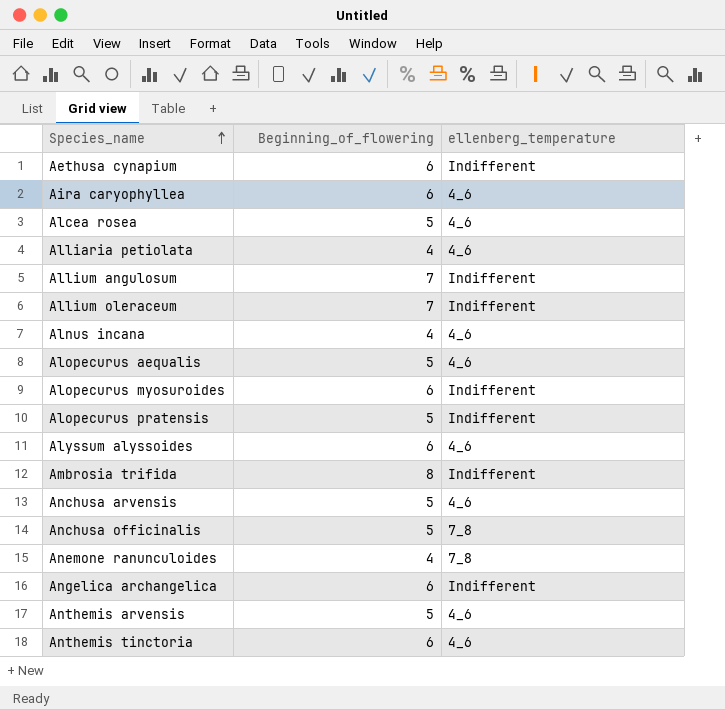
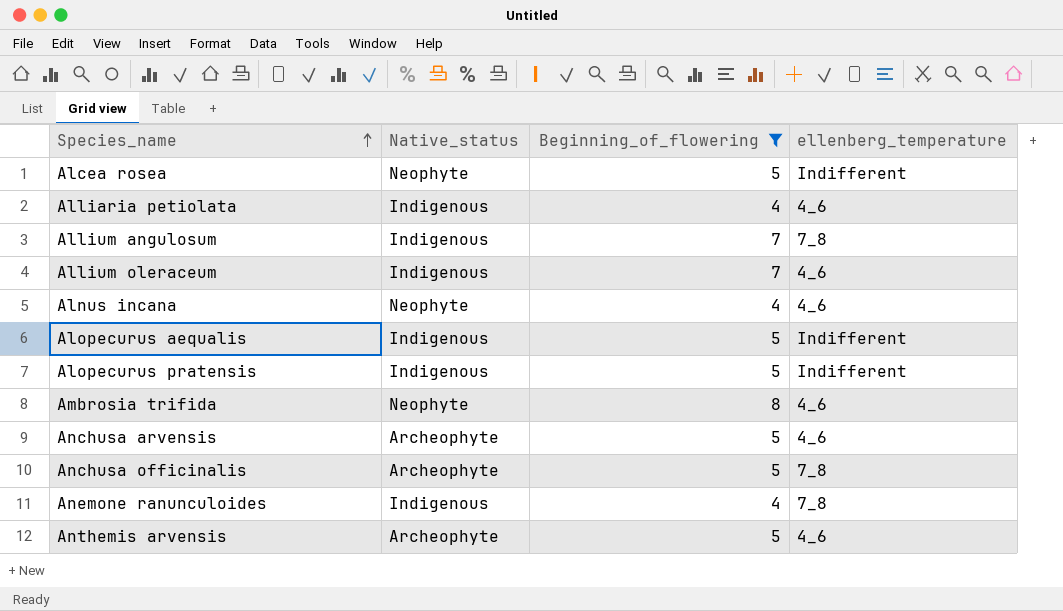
filter: none -> Beginning_of_flowering != 6
column Native_status | position: none -> 2
Alcea rosea | ellenberg_temperature: 4_6 -> Indifferent
Allium angulosum | ellenberg_temperature: Indifferent -> 7_8
Allium oleraceum | ellenberg_temperature: Indifferent -> 4_6
Alopecurus aequalis | ellenberg_temperature: 4_6 -> Indifferent
Ambrosia trifida | ellenberg_temperature: Indifferent -> 4_6

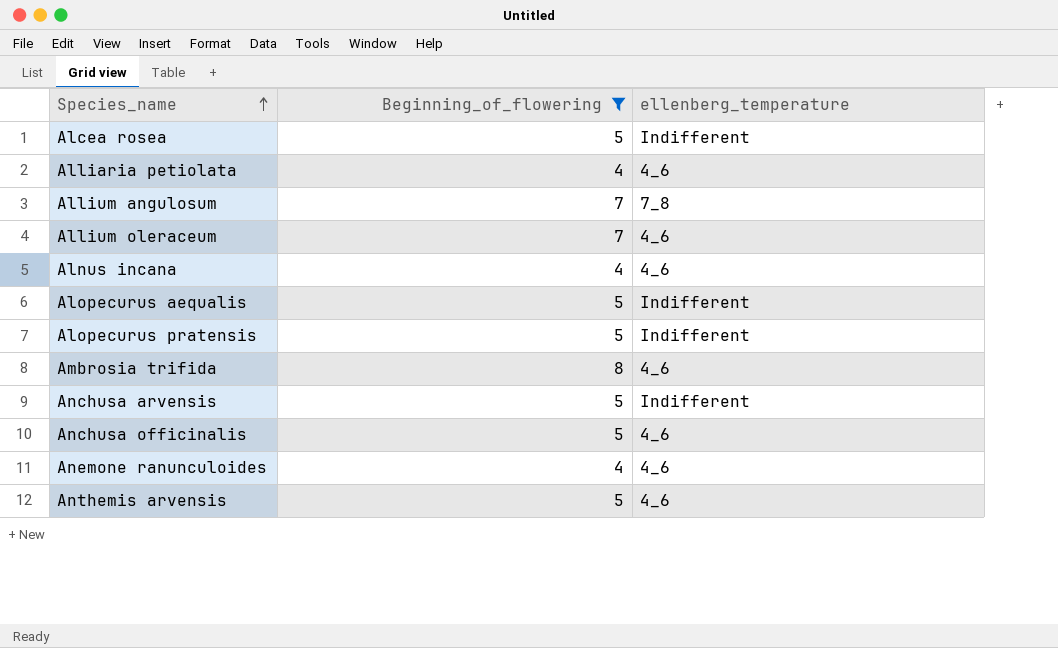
column Native_status | position: 2 -> none
Anchusa arvensis | ellenberg_temperature: 4_6 -> Indifferent
Anchusa officinalis | ellenberg_temperature: 7_8 -> 4_6
Anemone ranunculoides | ellenberg_temperature: 7_8 -> 4_6

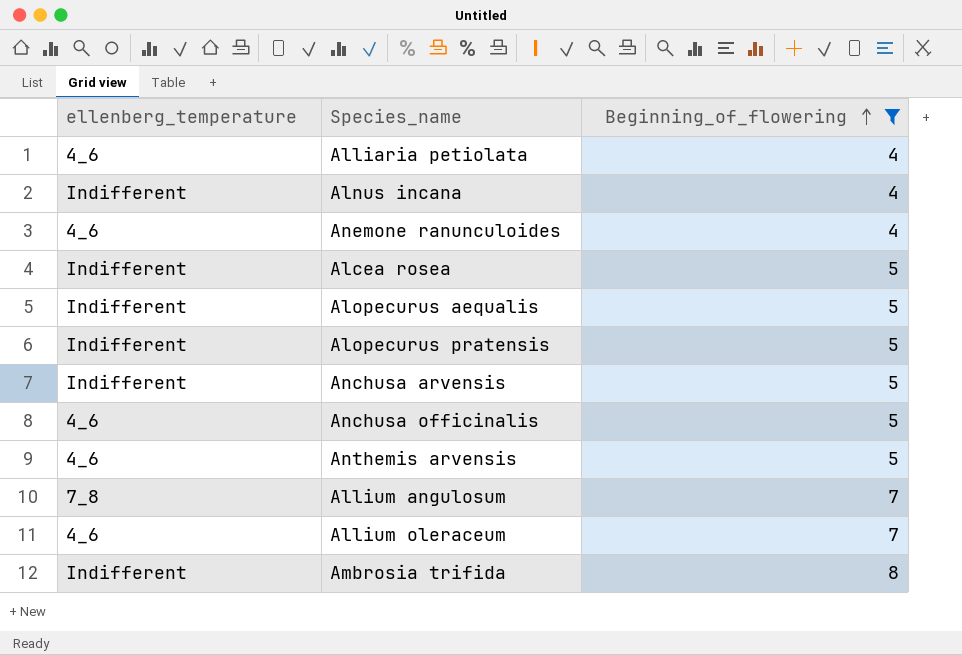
row order: Species_name ascending -> Beginning_of_flowering ascending
column ellenberg_temperature | position: 3 -> 1
Alnus incana | ellenberg_temperature: 4_6 -> Indifferent
Ambrosia trifida | ellenberg_temperature: 4_6 -> Indifferent

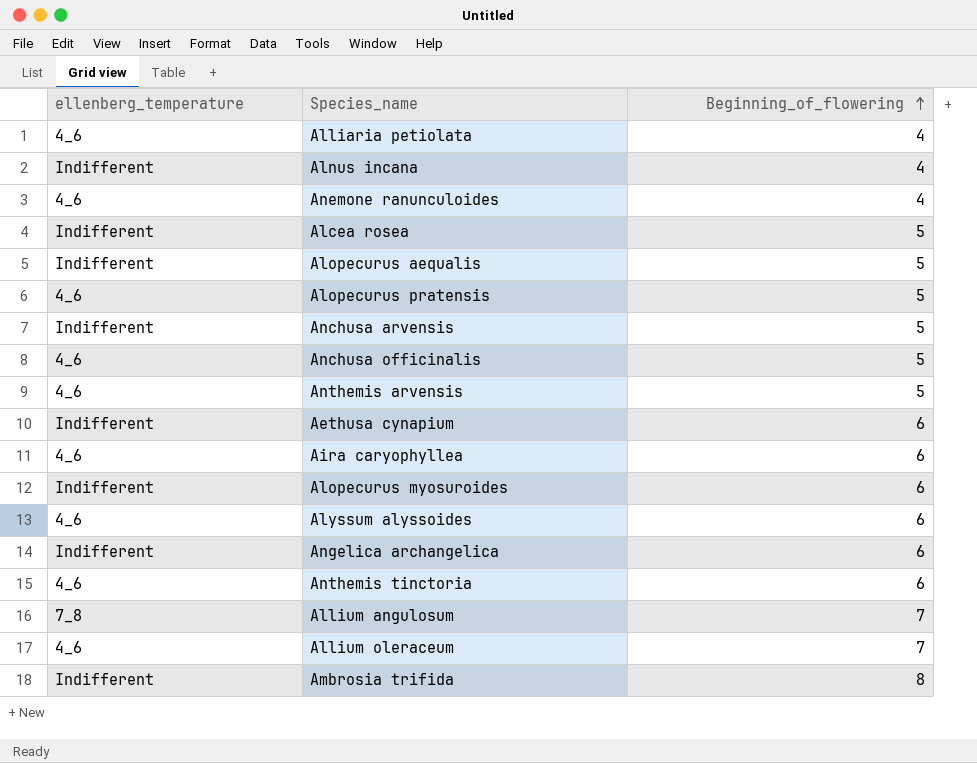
filter: Beginning_of_flowering != 6 -> none
Alopecurus pratensis | ellenberg_temperature: Indifferent -> 4_6

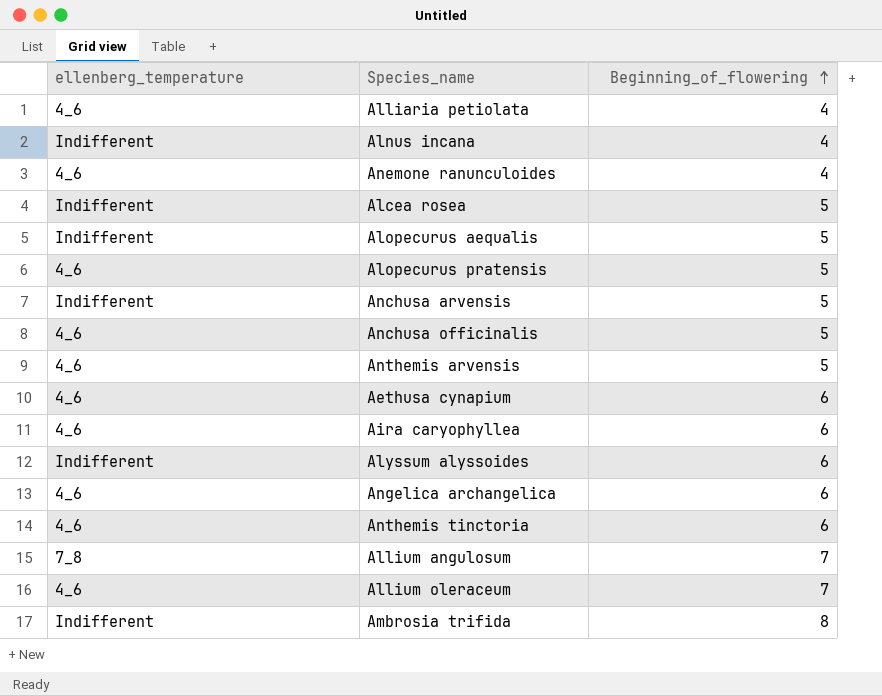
row Alopecurus myosuroides: Indifferent | 6 -> none
Aethusa cynapium | ellenberg_temperature: Indifferent -> 4_6
Alyssum alyssoides | ellenberg_temperature: 4_6 -> Indifferent
Angelica archangelica | ellenberg_temperature: Indifferent -> 4_6

